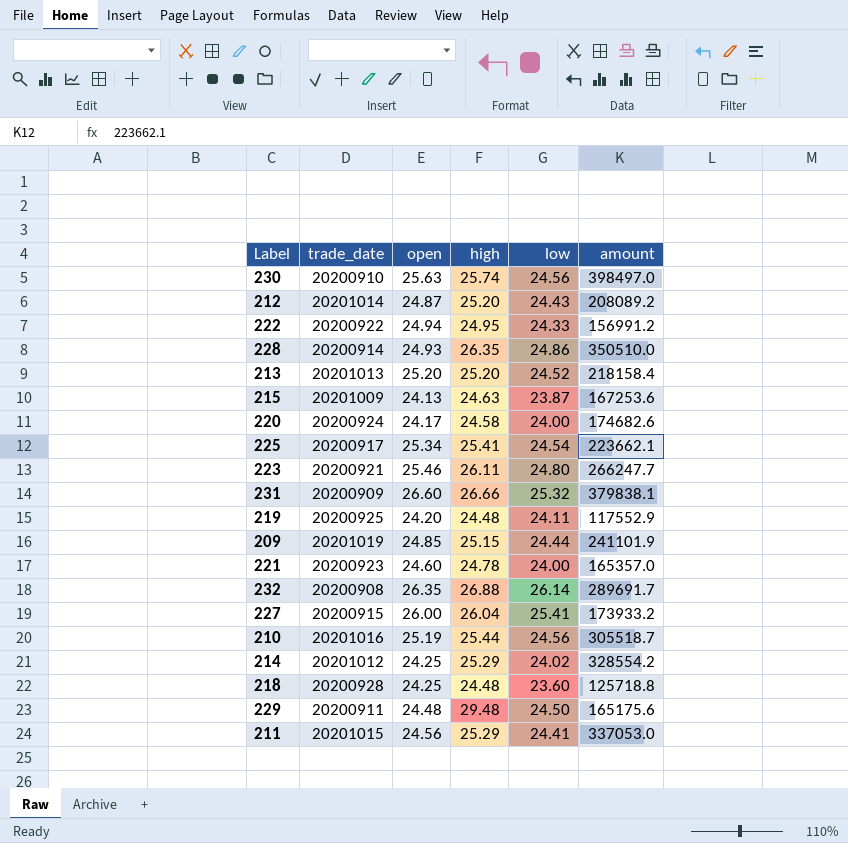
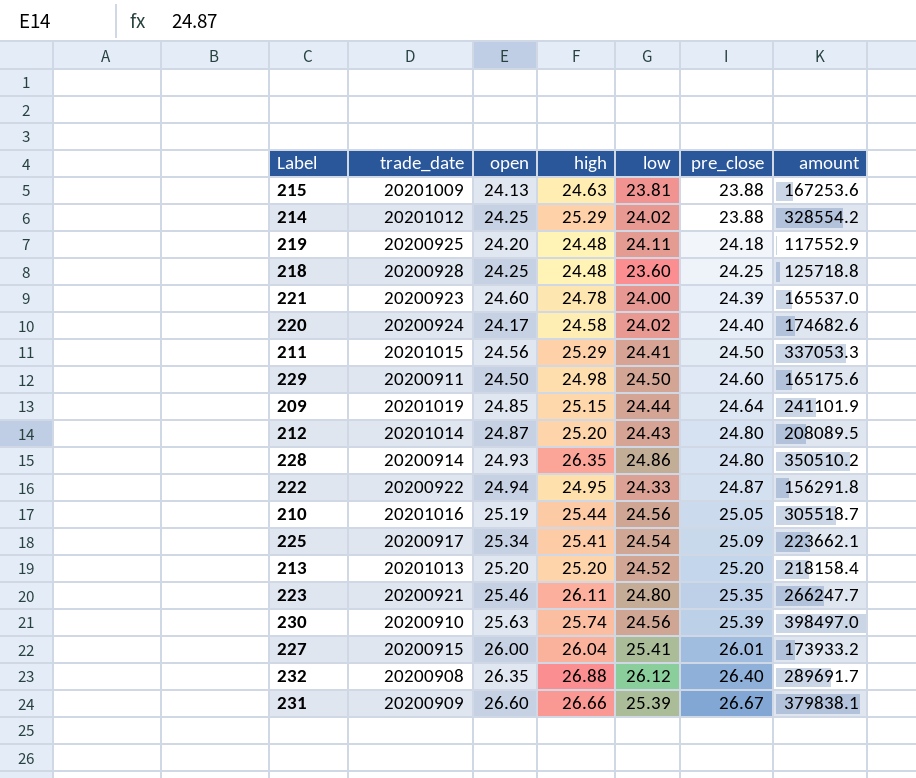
row order: none -> pre_close ascending
column pre_close | position: none -> 6
215 | low: 23.87 -> 23.81
221 | amount: 165357.0 -> 165537.0
220 | low: 24.00 -> 24.02
211 | amount: 337053.0 -> 337053.3
229 | open: 24.48 -> 24.50
229 | high: 29.48 -> 24.98
212 | amount: 208089.2 -> 208089.5
228 | amount: 350510.0 -> 350510.2
222 | amount: 156991.2 -> 156291.8
232 | low: 26.14 -> 26.12
231 | low: 25.32 -> 25.39

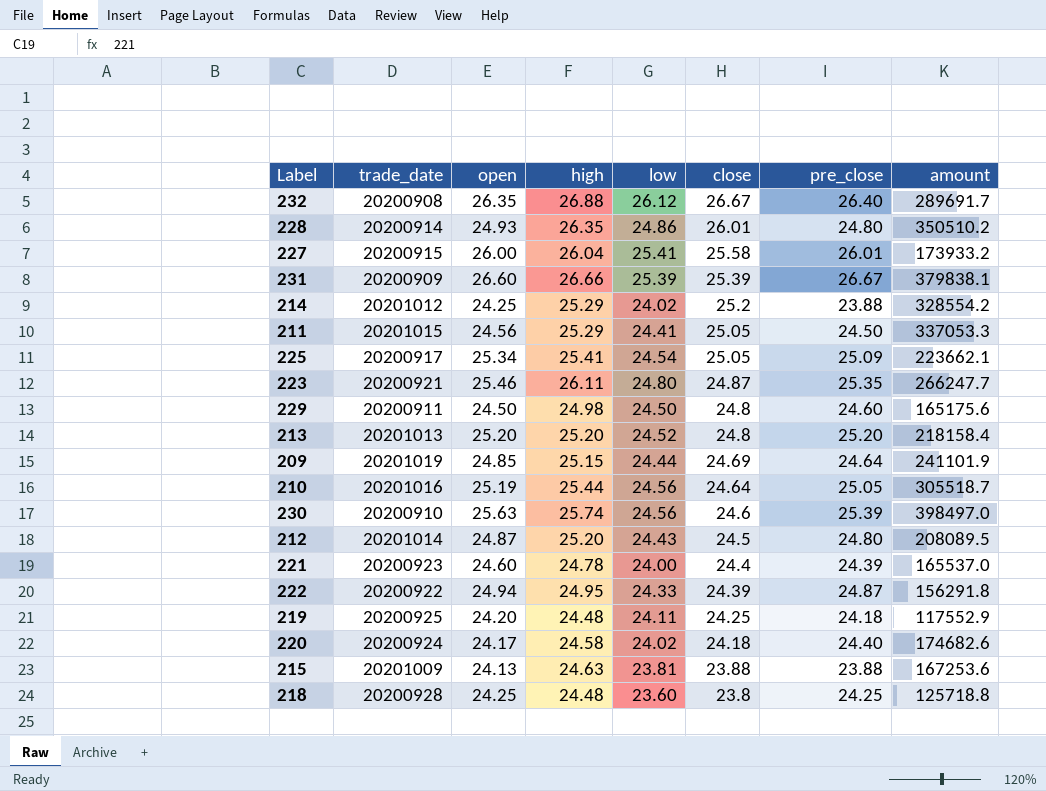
row order: pre_close ascending -> close descending
column close | position: none -> 6

